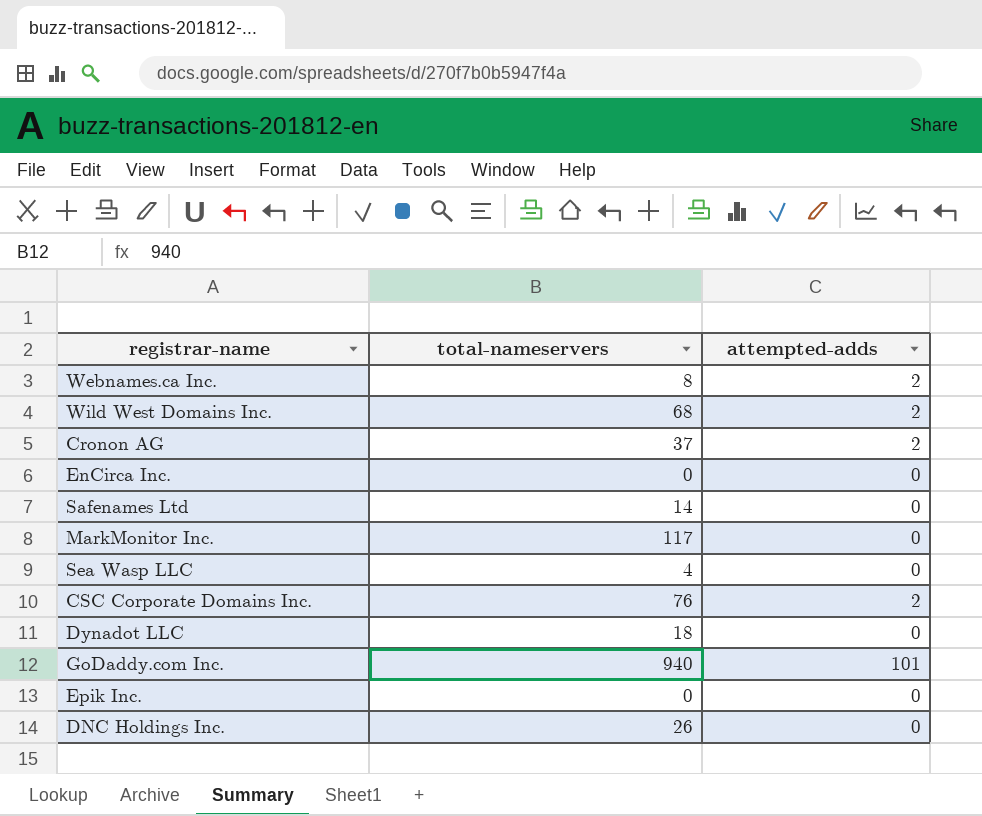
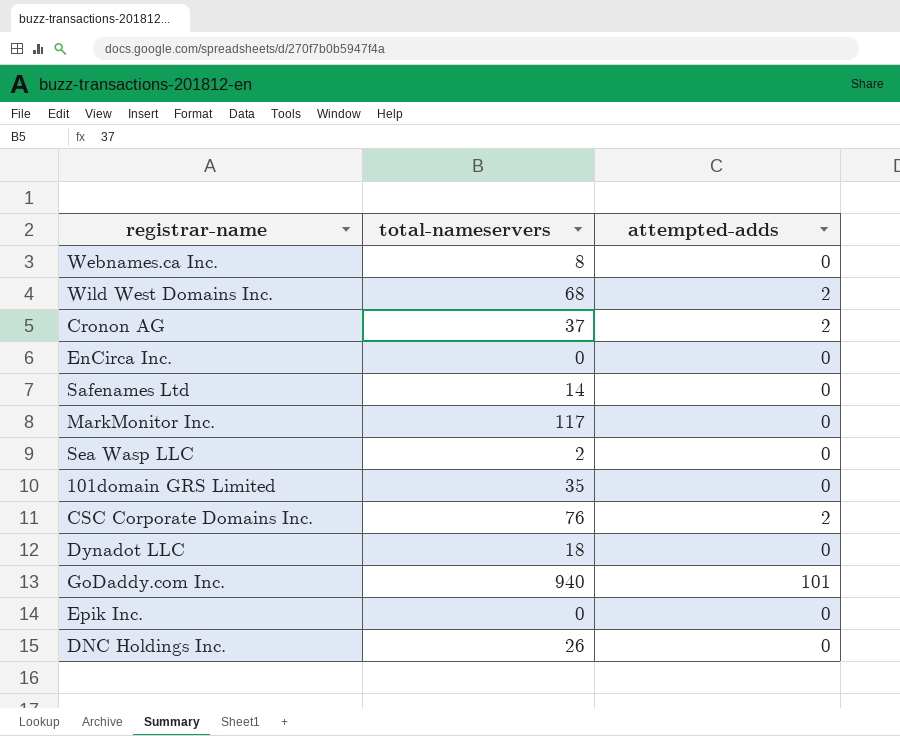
Webnames.ca Inc. | attempted-adds: 2 -> 0
Sea Wasp LLC | total-nameservers: 4 -> 2
row 101domain GRS Limited: none -> 35 | 0

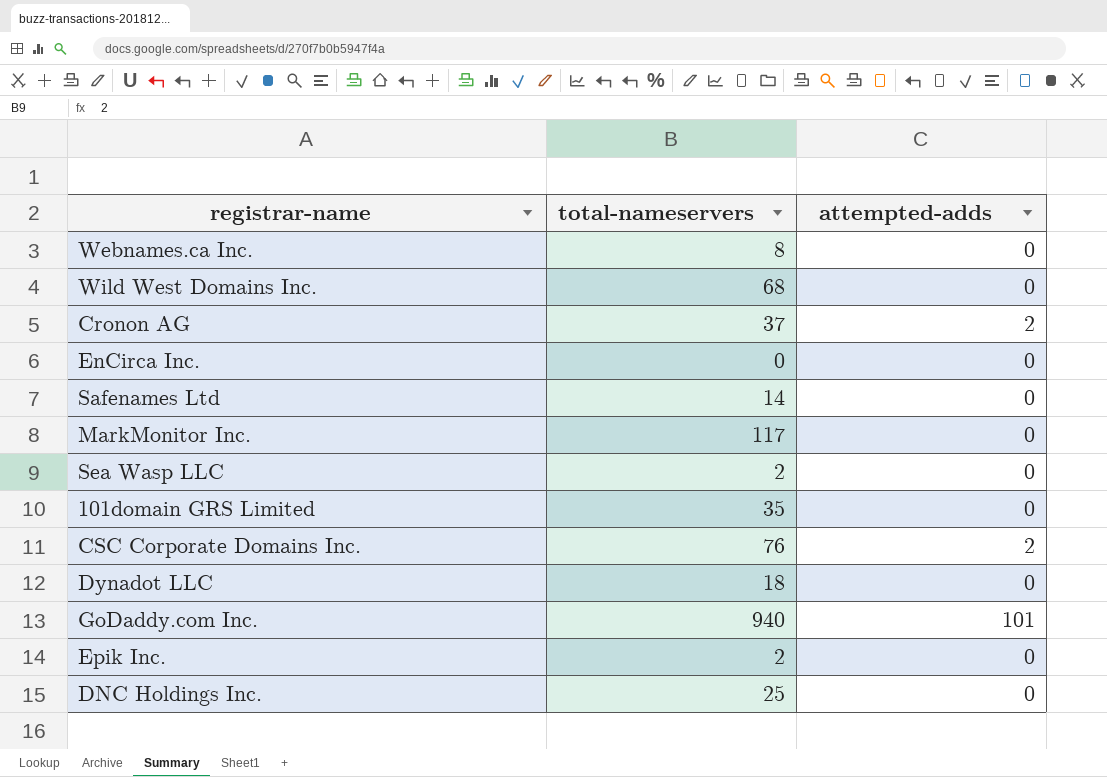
Wild West Domains Inc. | attempted-adds: 2 -> 0
Epik Inc. | total-nameservers: 0 -> 2
DNC Holdings Inc. | total-nameservers: 26 -> 25

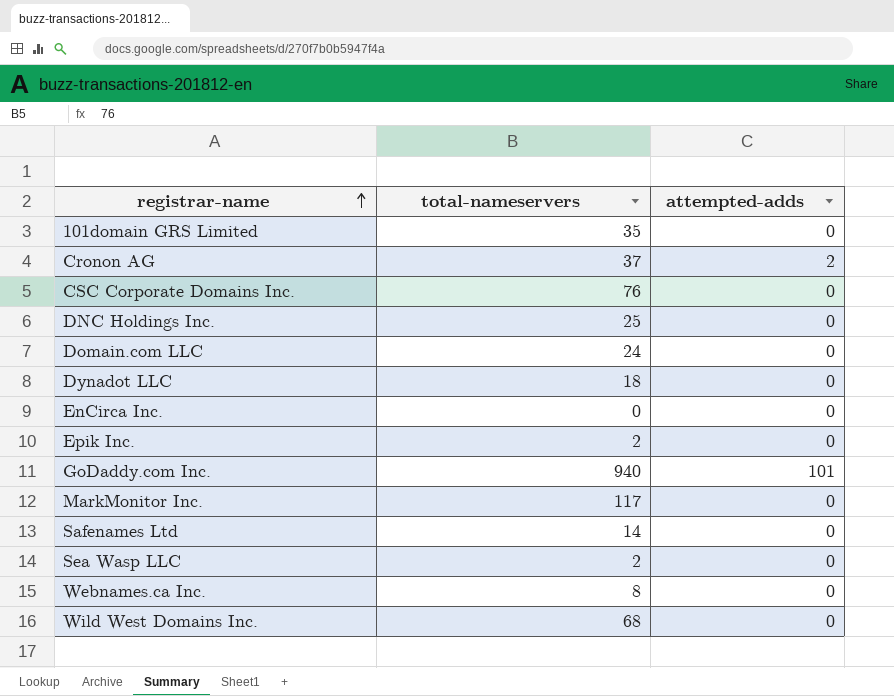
row order: none -> registrar-name ascending
CSC Corporate Domains Inc. | attempted-adds: 2 -> 0
row Domain.com LLC: none -> 24 | 0

